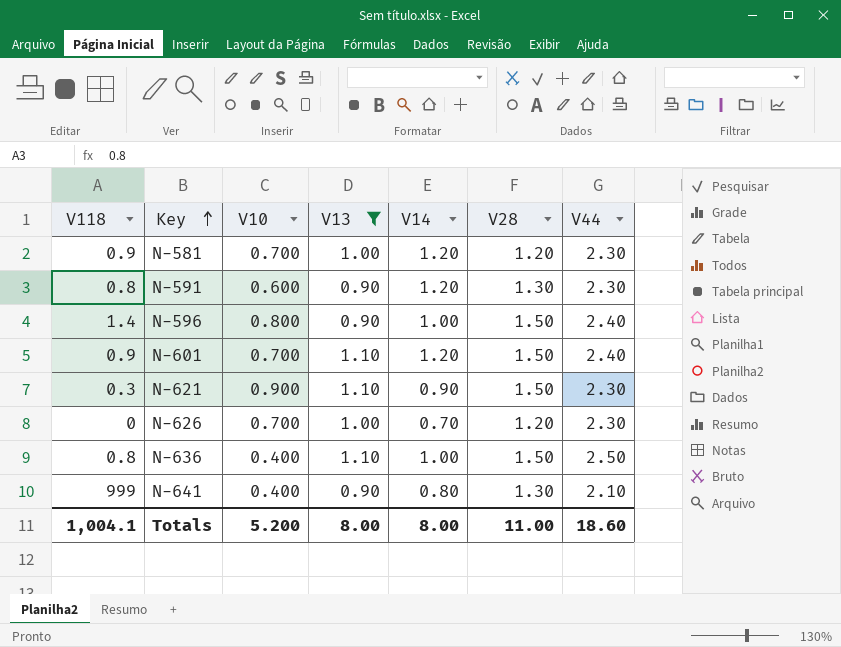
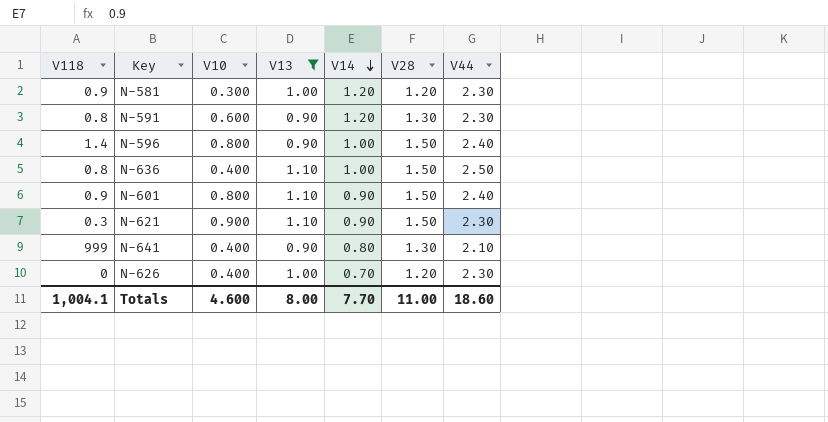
row order: Key ascending -> V14 descending
N-581 | V10: 0.700 -> 0.300
N-601 | V10: 0.700 -> 0.800
N-601 | V14: 1.20 -> 0.90
N-626 | V10: 0.700 -> 0.400
Totals | V10: 5.200 -> 4.600
Totals | V14: 8.00 -> 7.70

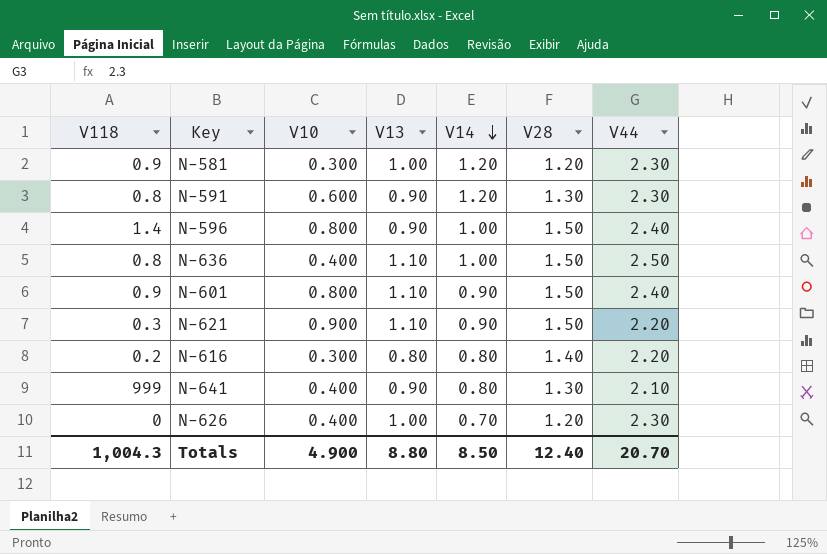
filter: V13 != 0.80 -> none
N-621 | V44: 2.30 -> 2.20
Totals | V118: 1,004.1 -> 1,004.3
Totals | V10: 4.600 -> 4.900
Totals | V13: 8.00 -> 8.80
Totals | V14: 7.70 -> 8.50
Totals | V28: 11.00 -> 12.40
Totals | V44: 18.60 -> 20.70

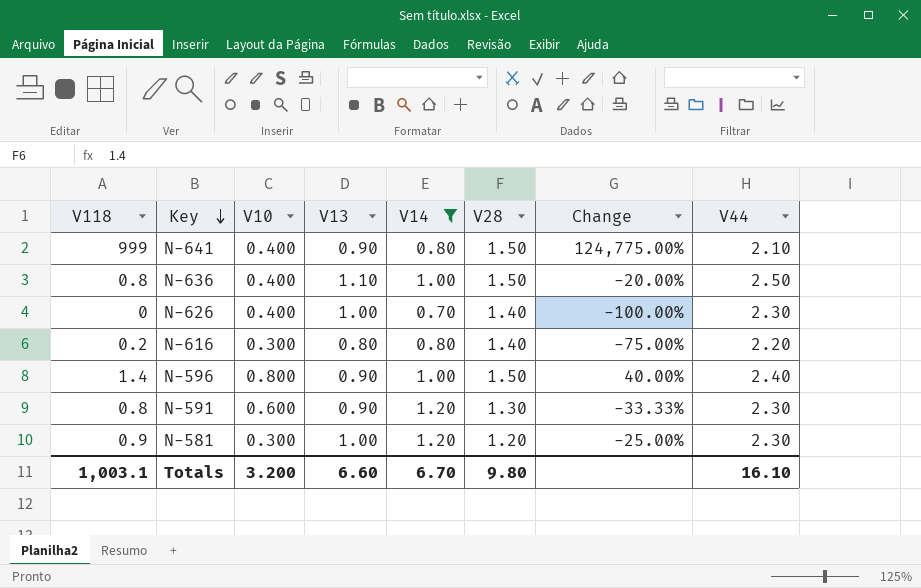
filter: none -> V14 != 0.90
row order: V14 descending -> Key descending
column Change | formula: none -> ([V118] - [V14]) / [V14]
N-641 | V28: 1.30 -> 1.50
N-626 | V28: 1.20 -> 1.40
Totals | V118: 1,004.3 -> 1,003.1
Totals | V10: 4.900 -> 3.200
Totals | V13: 8.80 -> 6.60
Totals | V14: 8.50 -> 6.70
Totals | V28: 12.40 -> 9.80
Totals | V44: 20.70 -> 16.10

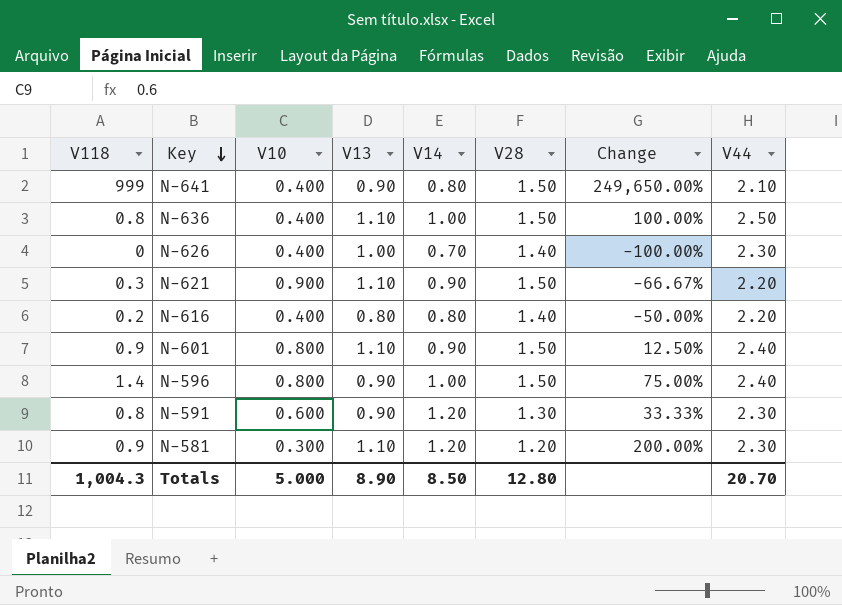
filter: V14 != 0.90 -> none
column Change | formula: ([V118] - [V14]) / [V14] -> ([V118] - [V10]) / [V10]
N-616 | V10: 0.300 -> 0.400
N-581 | V13: 1.00 -> 1.10
Totals | V118: 1,003.1 -> 1,004.3
Totals | V10: 3.200 -> 5.000
Totals | V13: 6.60 -> 8.90
Totals | V14: 6.70 -> 8.50
Totals | V28: 9.80 -> 12.80
Totals | V44: 16.10 -> 20.70

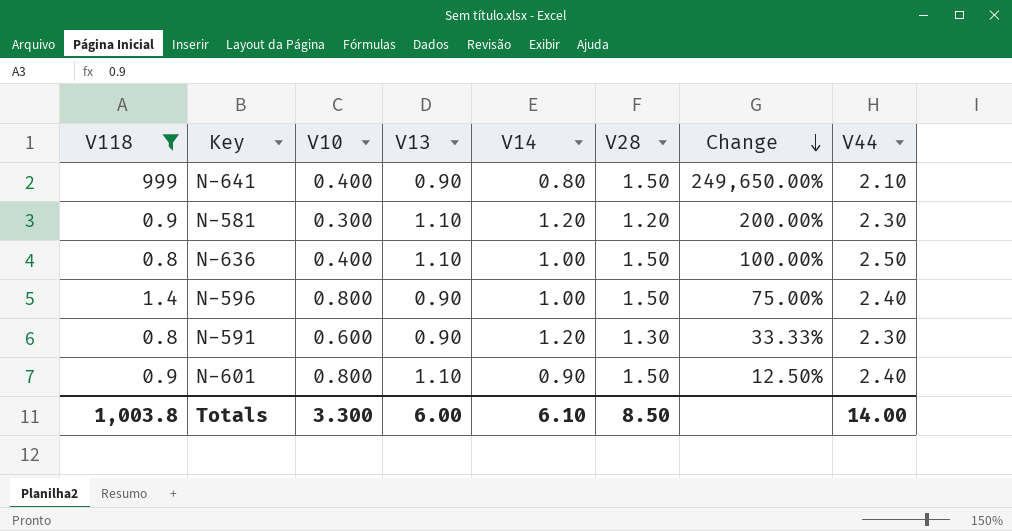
filter: none -> V118 >= 0.8
row order: Key descending -> Change descending
Totals | V118: 1,004.3 -> 1,003.8
Totals | V10: 5.000 -> 3.300
Totals | V13: 8.90 -> 6.00
Totals | V14: 8.50 -> 6.10
Totals | V28: 12.80 -> 8.50
Totals | V44: 20.70 -> 14.00

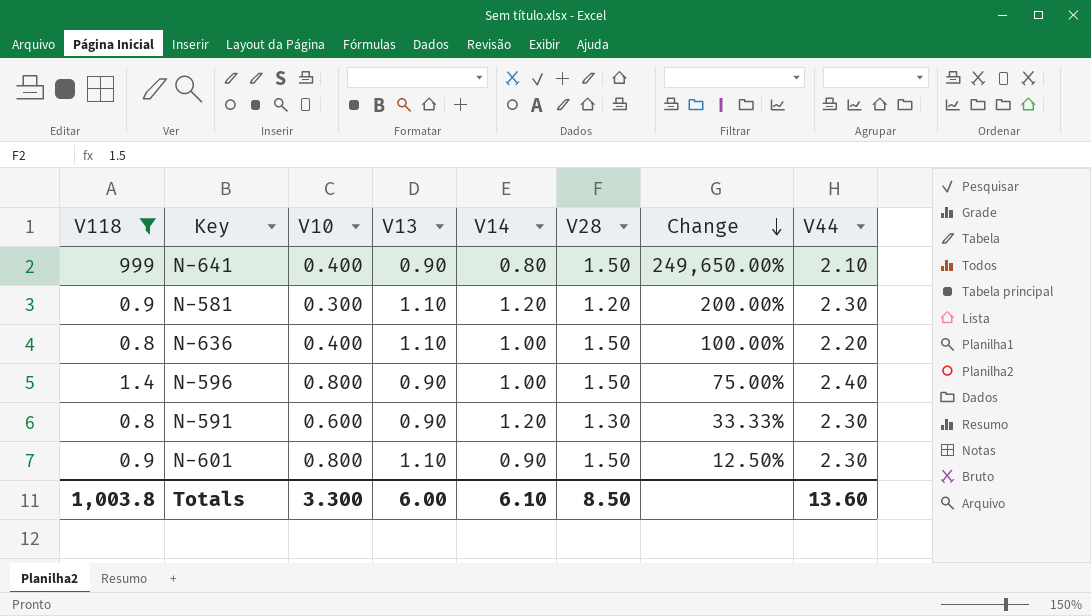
N-636 | V44: 2.50 -> 2.20
N-601 | V44: 2.40 -> 2.30
Totals | V44: 14.00 -> 13.60

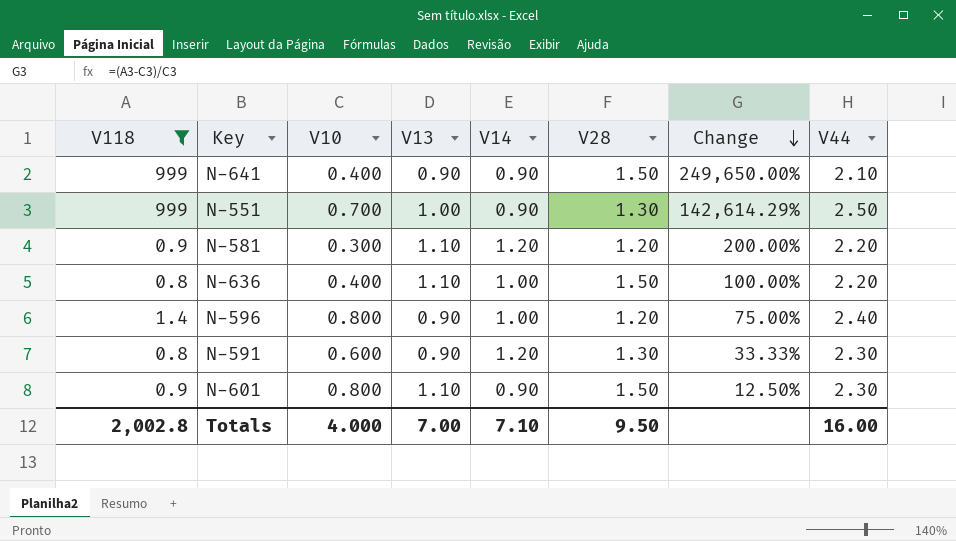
N-641 | V14: 0.80 -> 0.90
row N-551: none -> 999 | 0.700 | 1.00 | 0.90 | 1.30 | 142,614.29% | 2.50
N-581 | V44: 2.30 -> 2.20
N-596 | V28: 1.50 -> 1.20
Totals | V118: 1,003.8 -> 2,002.8
Totals | V10: 3.300 -> 4.000
Totals | V13: 6.00 -> 7.00
Totals | V14: 6.10 -> 7.10
Totals | V28: 8.50 -> 9.50
Totals | V44: 13.60 -> 16.00

